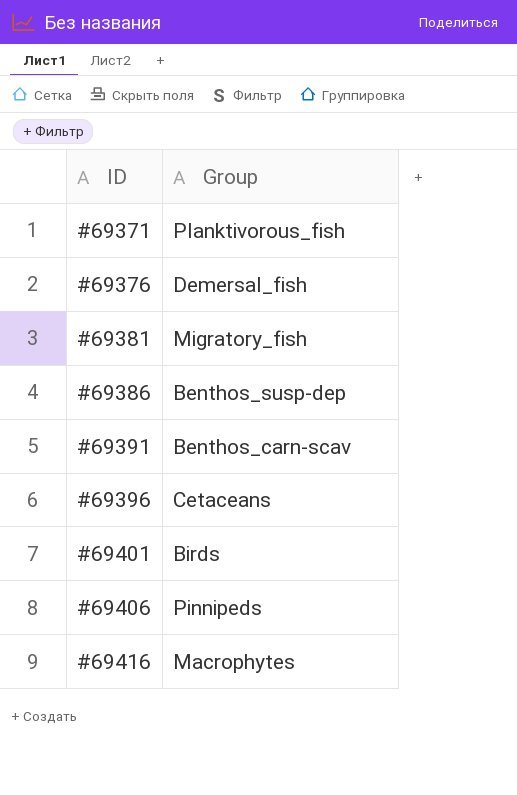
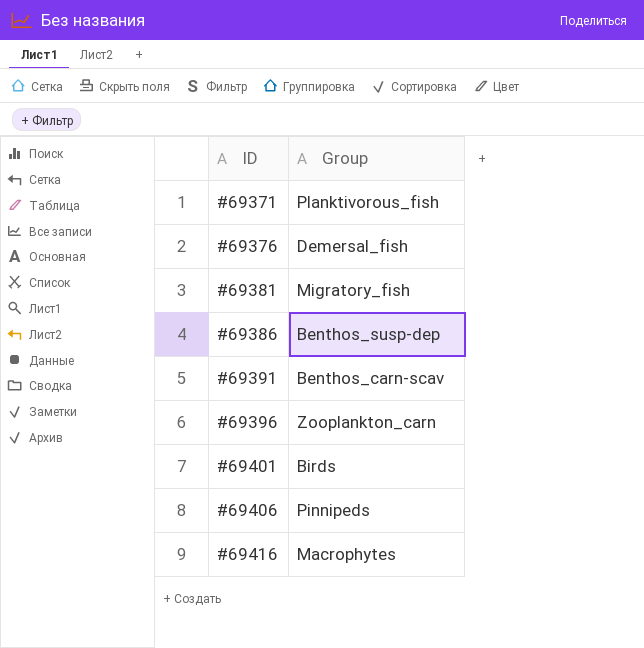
#69396 | Group: Cetaceans -> Zooplankton_carn

